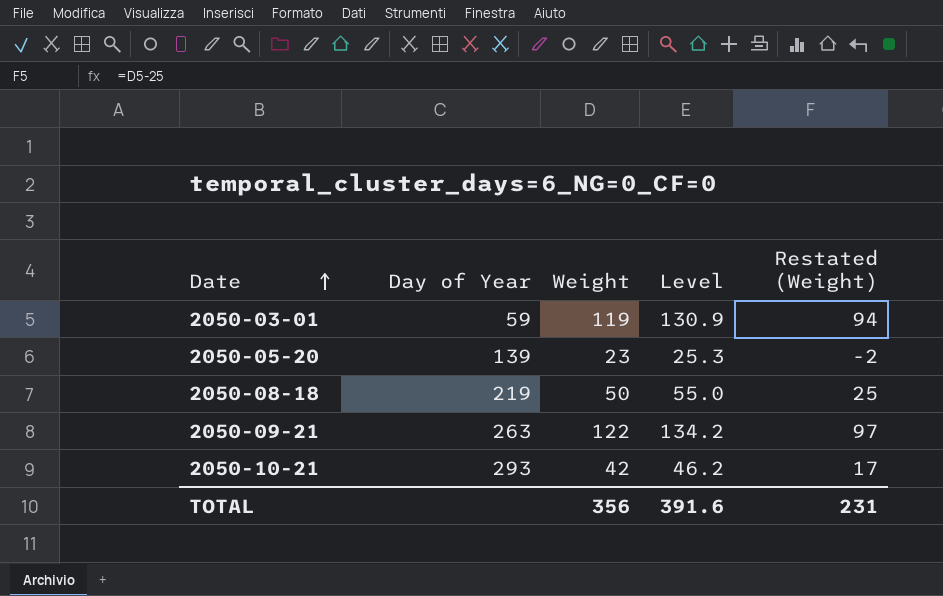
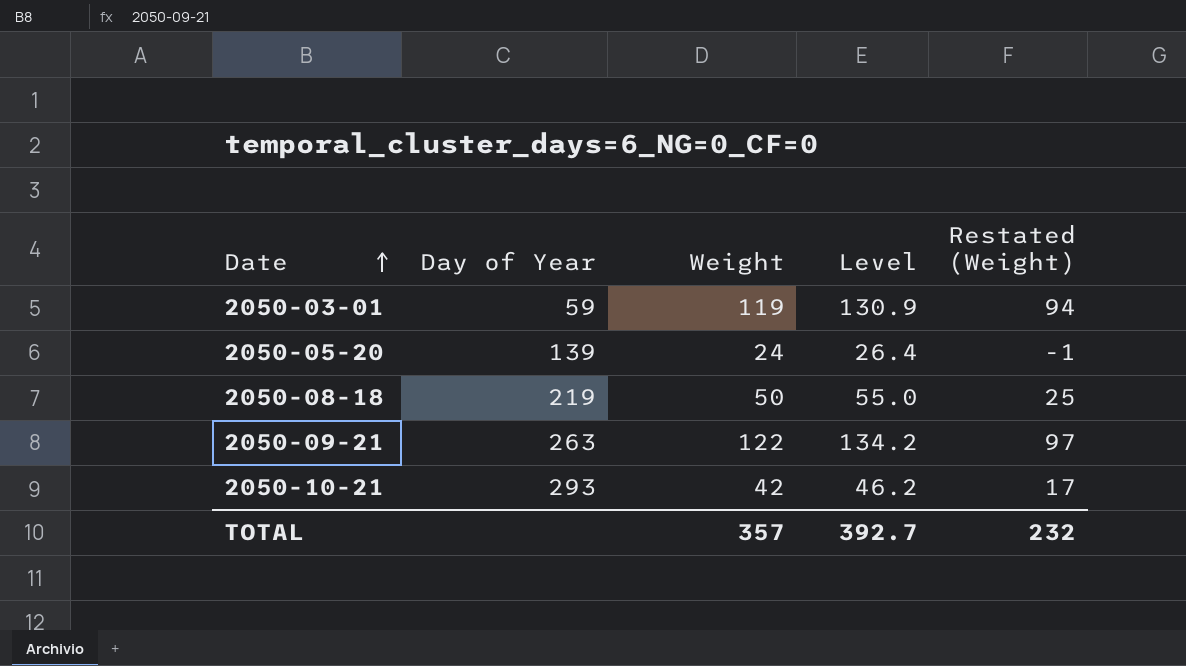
2050-05-20 | Weight: 23 -> 24
2050-05-20 | Level: 25.3 -> 26.4
2050-05-20 | Restated (Weight): -2 -> -1
TOTAL | Weight: 356 -> 357
TOTAL | Level: 391.6 -> 392.7
TOTAL | Restated (Weight): 231 -> 232

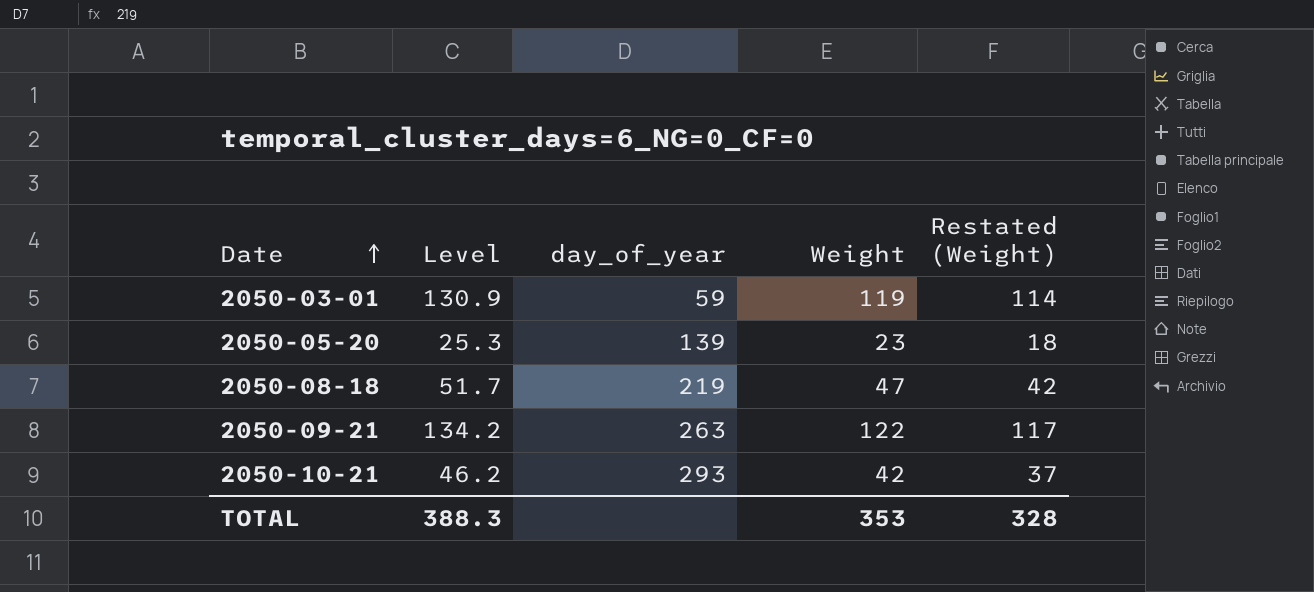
column Level | position: 4 -> 2
column name: Day of Year -> day_of_year
column Restated (Weight) | formula: [Weight] - 25 -> [Weight] - 5
2050-05-20 | Level: 26.4 -> 25.3
2050-05-20 | Weight: 24 -> 23
2050-08-18 | Level: 55.0 -> 51.7
2050-08-18 | Weight: 50 -> 47
TOTAL | Level: 392.7 -> 388.3
TOTAL | Weight: 357 -> 353
TOTAL | Restated (Weight): 232 -> 328

